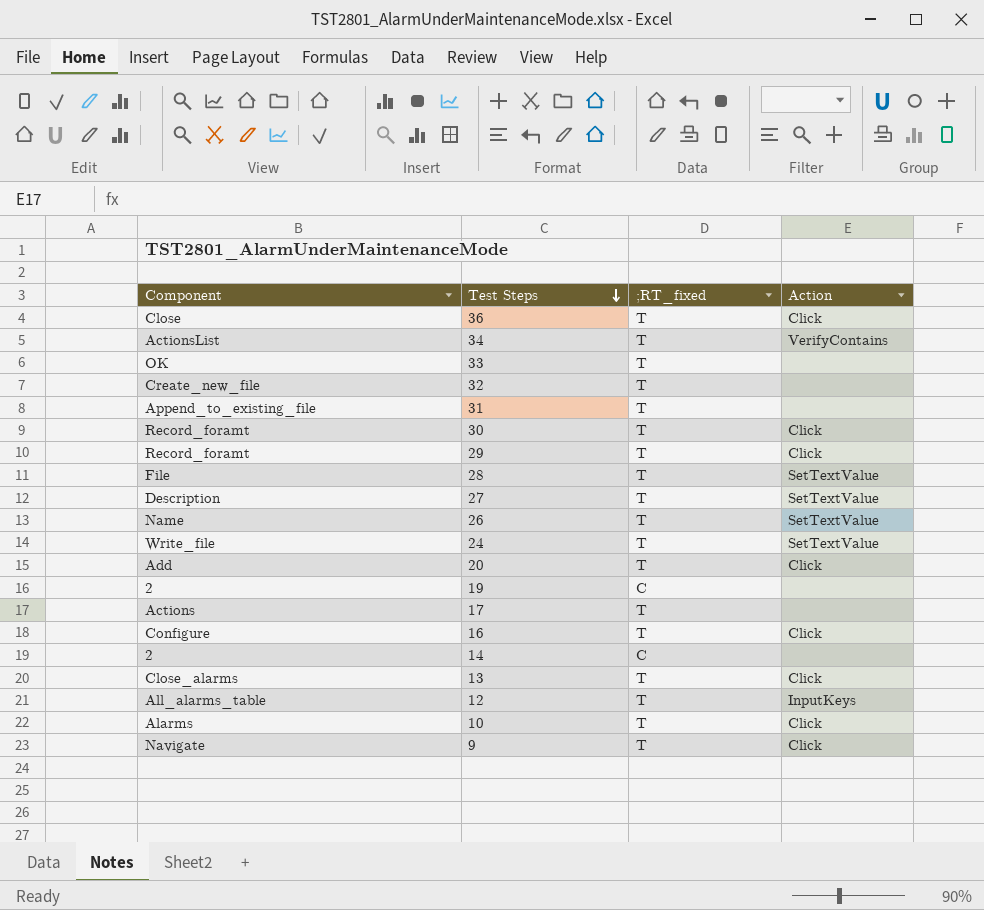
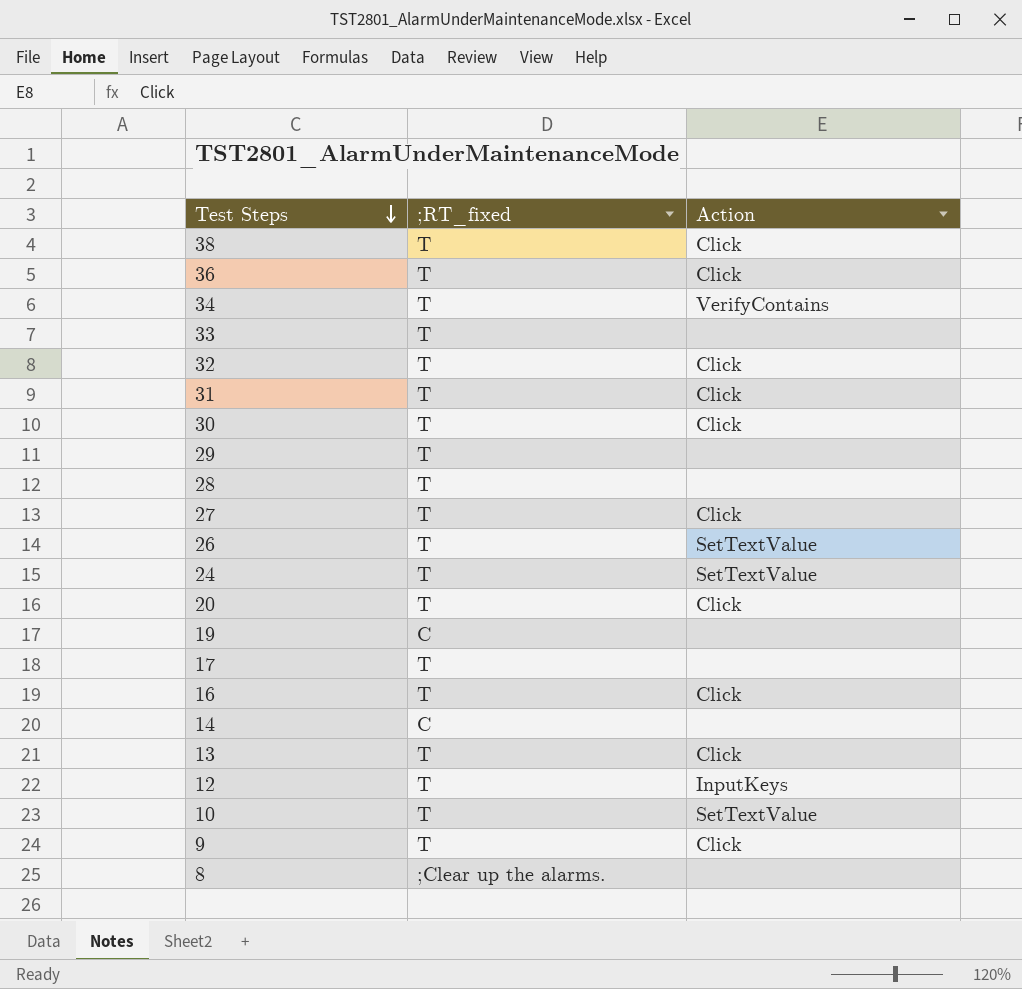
column Component | position: 1 -> none
row 38: none -> T | Click
32 | Action: none -> Click
31 | Action: none -> Click
29 | Action: Click -> none
28 | Action: SetTextValue -> none
27 | Action: SetTextValue -> Click
10 | Action: Click -> SetTextValue
row 8: none -> ;Clear up the alarms. | none

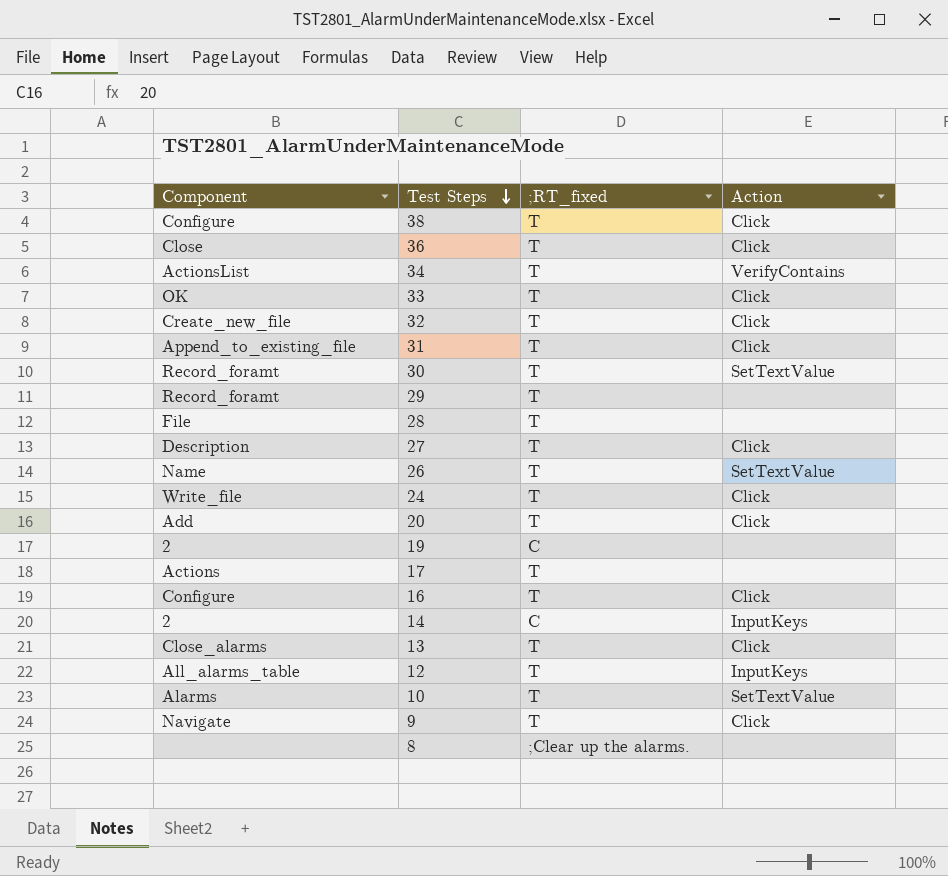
column Component | position: none -> 1
33 | Action: none -> Click
30 | Action: Click -> SetTextValue
24 | Action: SetTextValue -> Click
14 | Action: none -> InputKeys

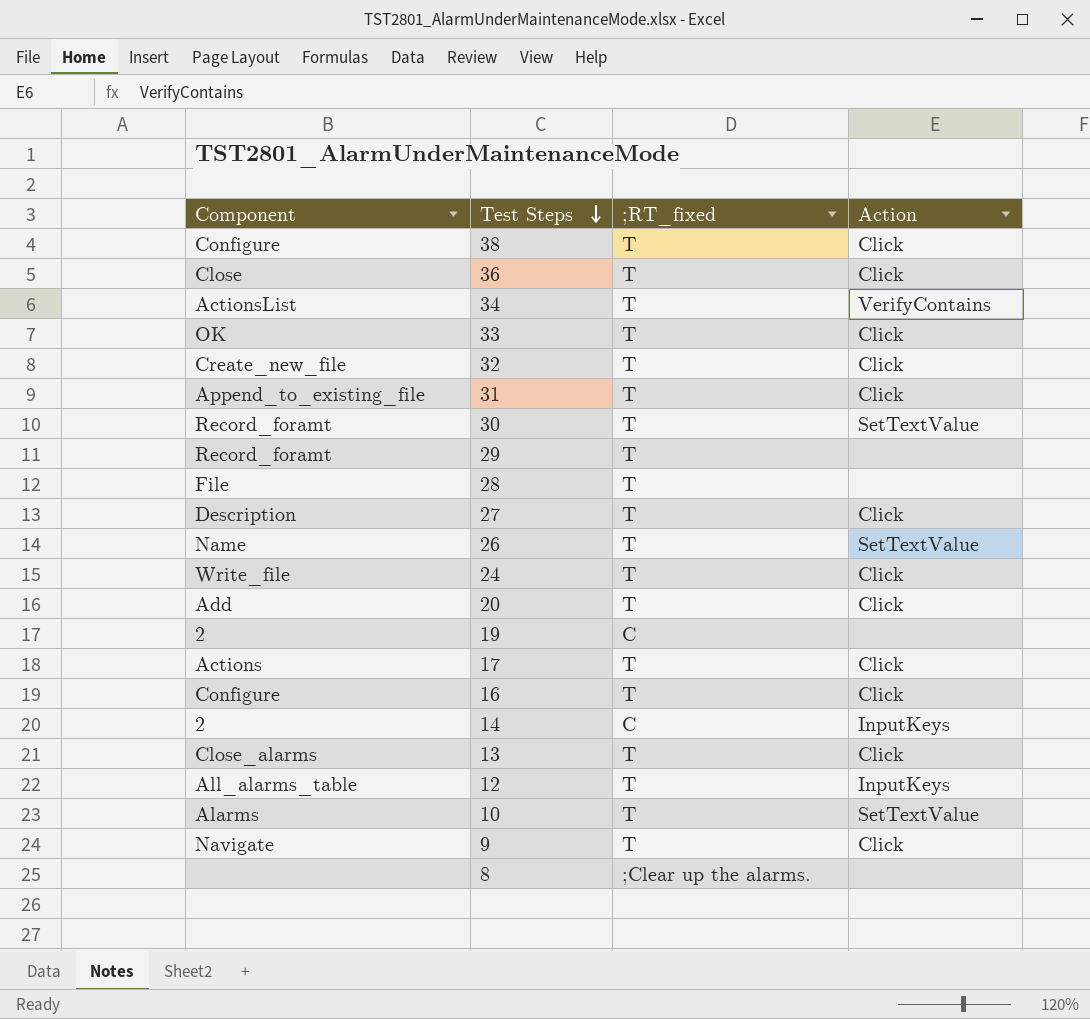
17 | Action: none -> Click

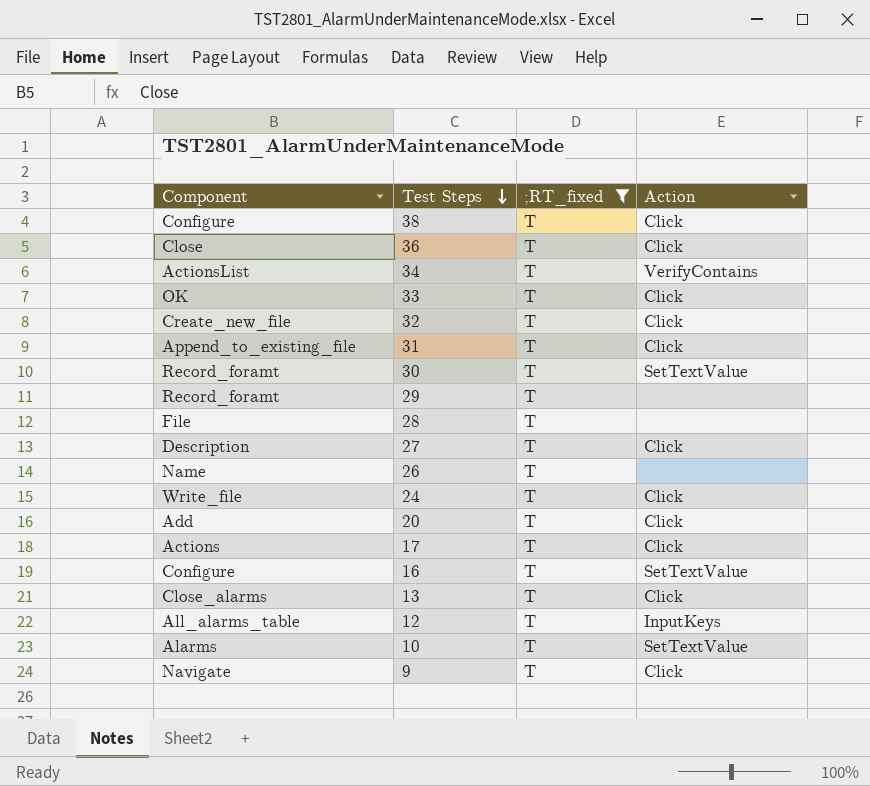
filter: none -> ;RT_fixed = T
26 | Action: SetTextValue -> none
16 | Action: Click -> SetTextValue

